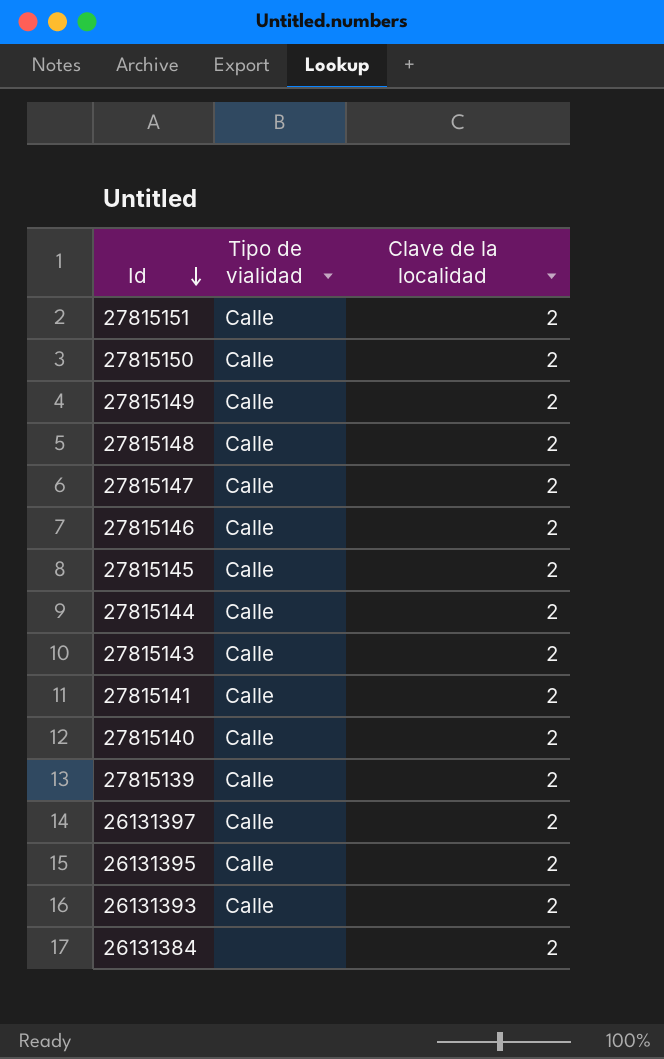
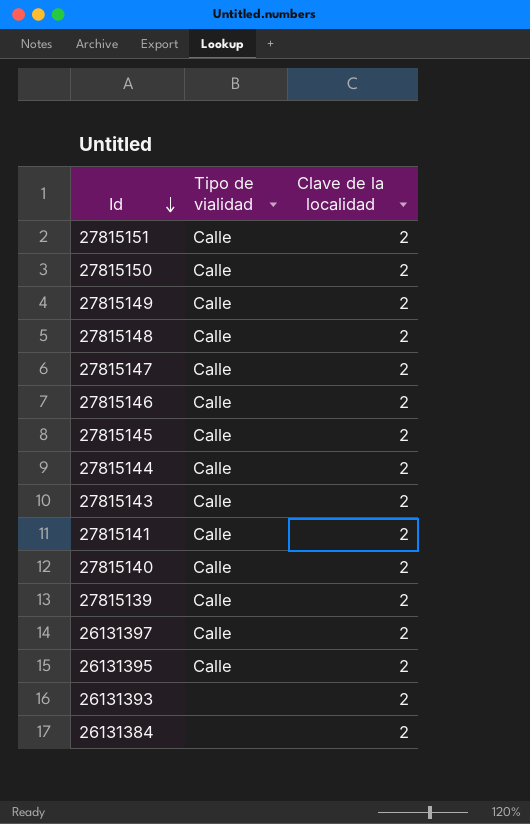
26131393 | Tipo de vialidad: Calle -> none

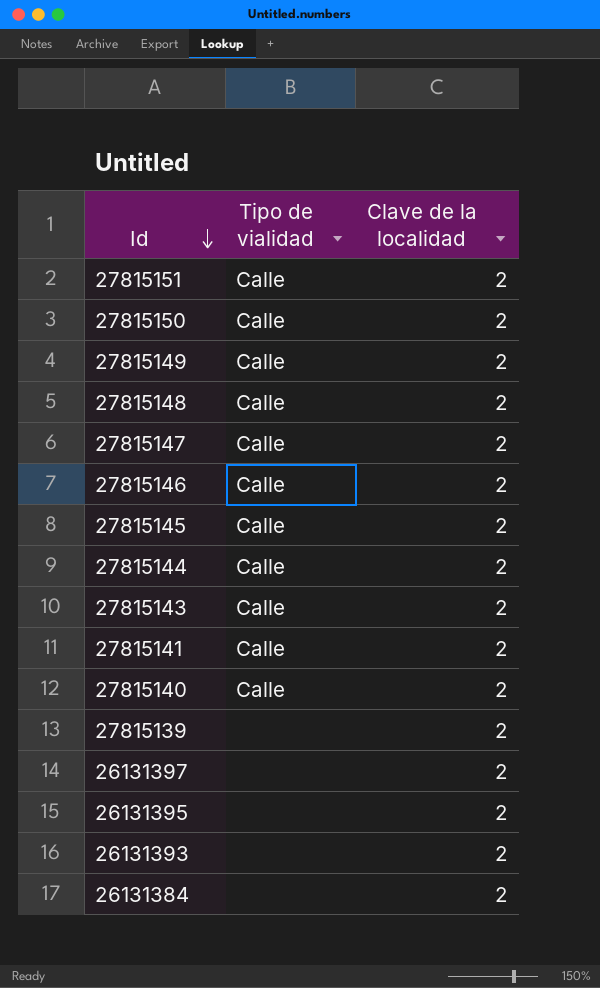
27815139 | Tipo de vialidad: Calle -> none
26131397 | Tipo de vialidad: Calle -> none
26131395 | Tipo de vialidad: Calle -> none

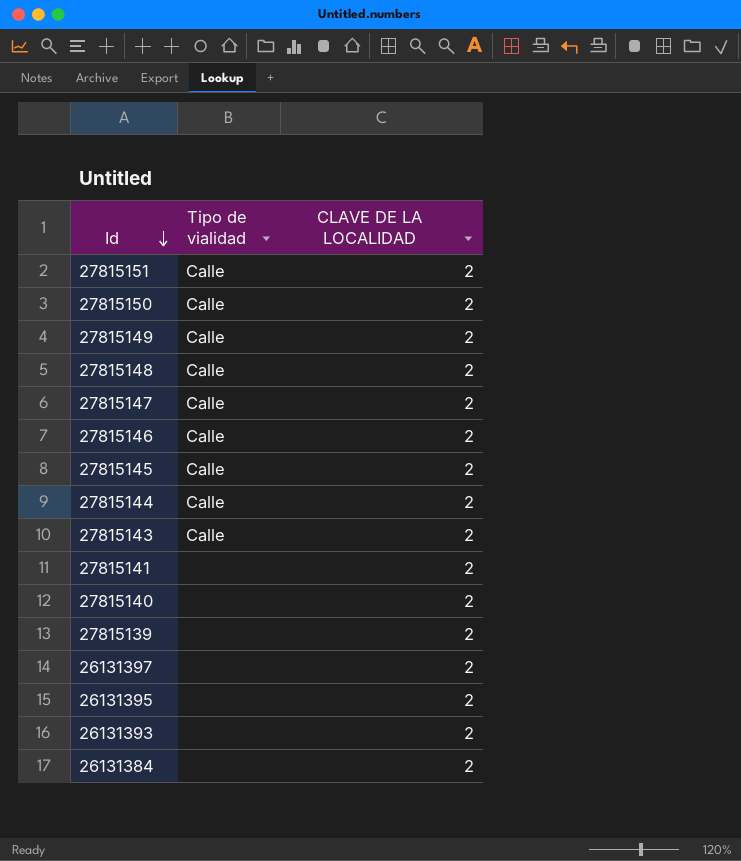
column name: Clave de la localidad -> CLAVE DE LA LOCALIDAD
27815141 | Tipo de vialidad: Calle -> none
27815140 | Tipo de vialidad: Calle -> none

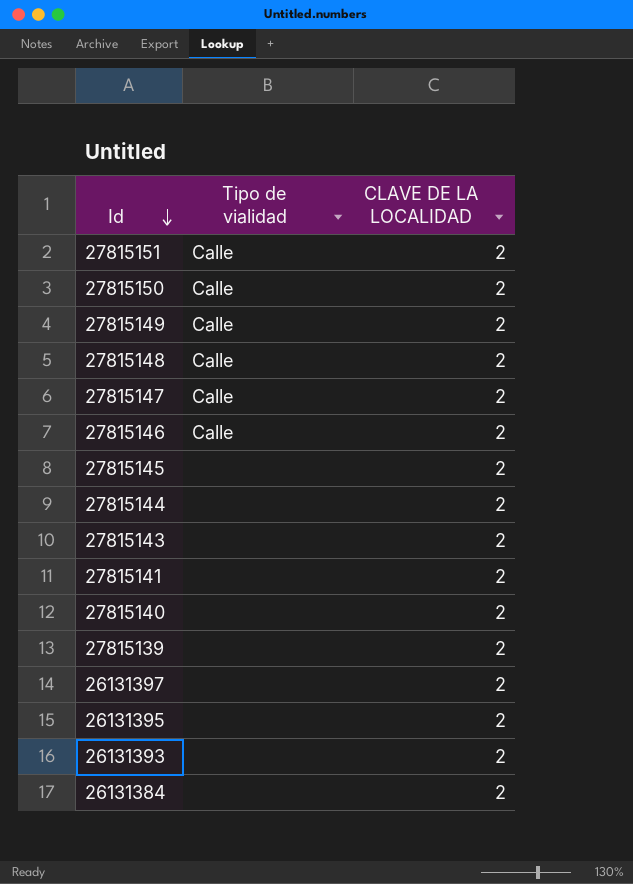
27815145 | Tipo de vialidad: Calle -> none
27815144 | Tipo de vialidad: Calle -> none
27815143 | Tipo de vialidad: Calle -> none

